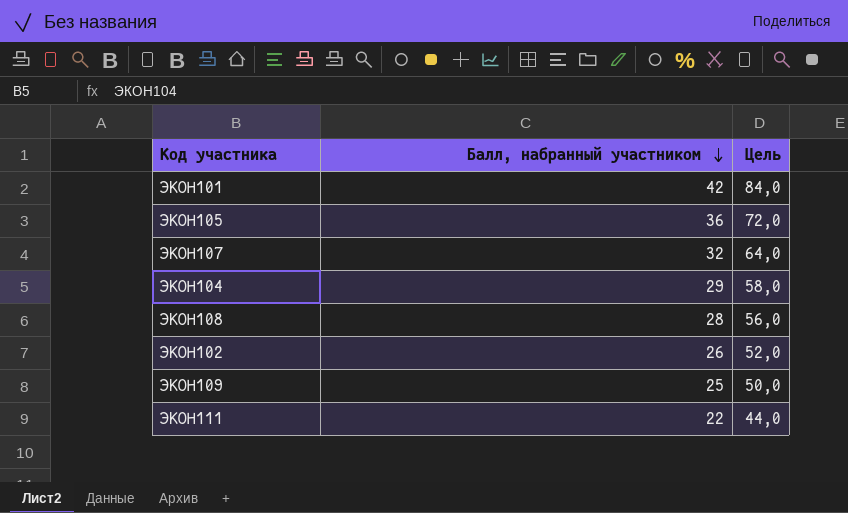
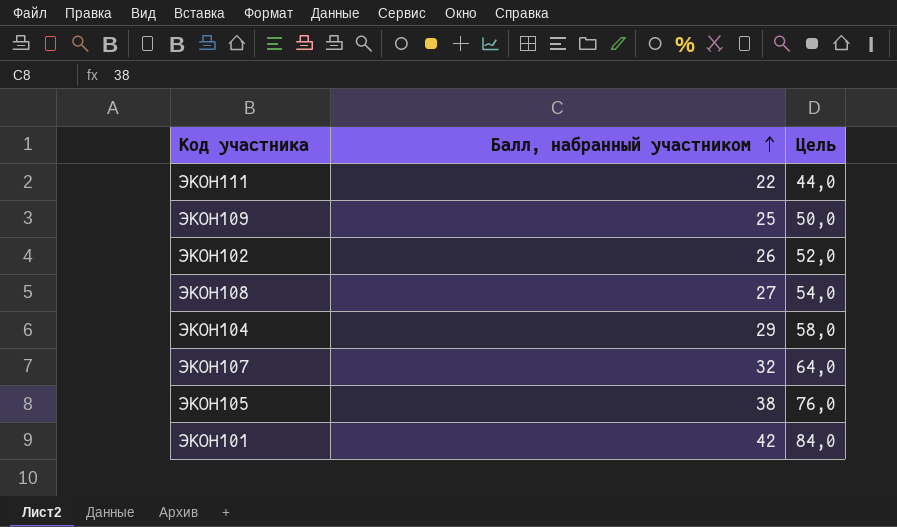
row order: Балл, набранный участником descending -> Балл, набранный участником ascending
ЭКОН108 | Балл, набранный участником: 28 -> 27
ЭКОН108 | Цель: 56,0 -> 54,0
ЭКОН105 | Балл, набранный участником: 36 -> 38
ЭКОН105 | Цель: 72,0 -> 76,0

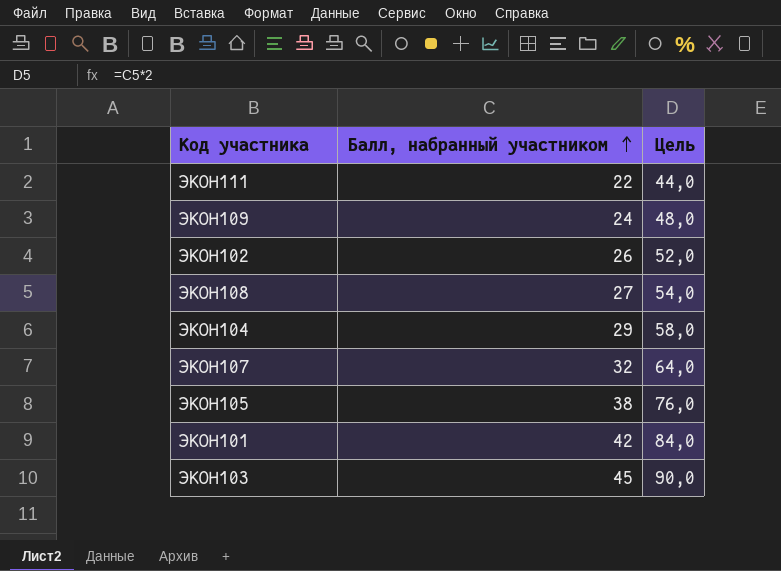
ЭКОН109 | Балл, набранный участником: 25 -> 24
ЭКОН109 | Цель: 50,0 -> 48,0
row ЭКОН103: none -> 45 | 90,0

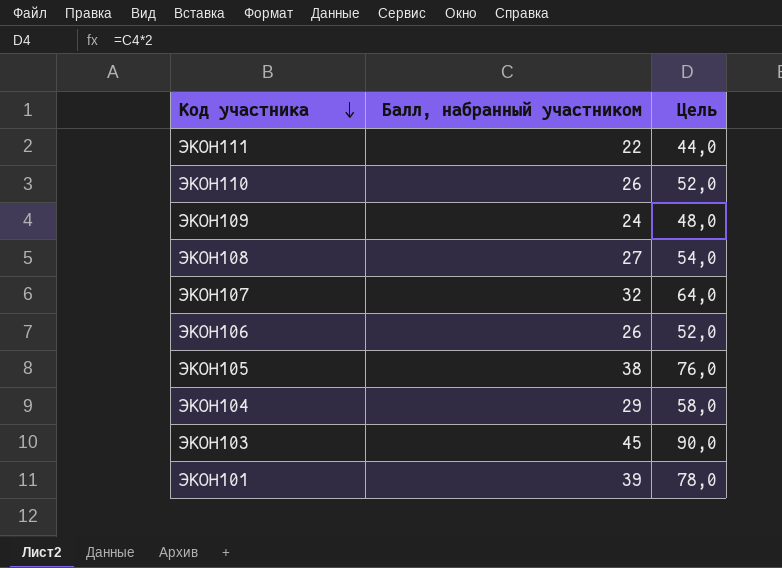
row order: Балл, набранный участником ascending -> Код участника descending
row ЭКОН102: 26 | 52,0 -> none
row ЭКОН110: none -> 26 | 52,0
row ЭКОН106: none -> 26 | 52,0
ЭКОН101 | Балл, набранный участником: 42 -> 39
ЭКОН101 | Цель: 84,0 -> 78,0

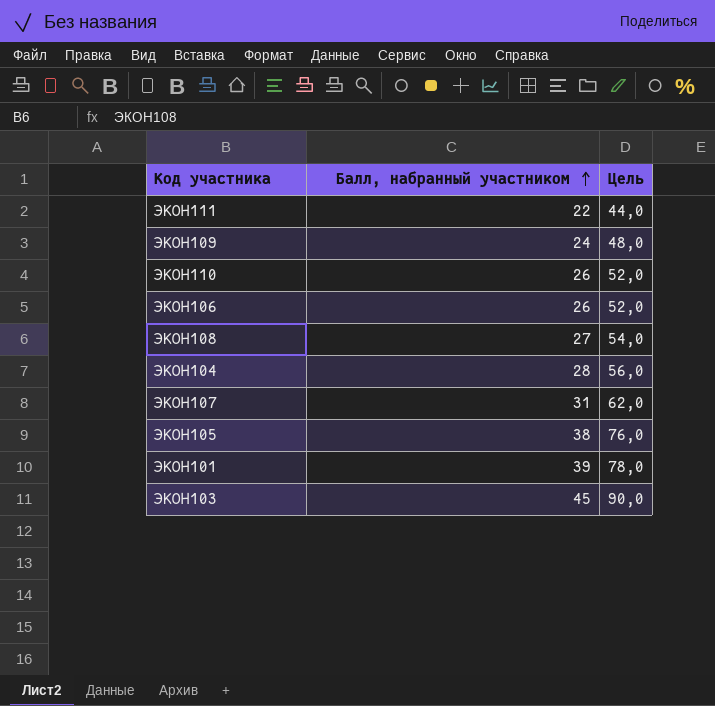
row order: Код участника descending -> Балл, набранный участником ascending
ЭКОН104 | Балл, набранный участником: 29 -> 28
ЭКОН104 | Цель: 58,0 -> 56,0
ЭКОН107 | Балл, набранный участником: 32 -> 31
ЭКОН107 | Цель: 64,0 -> 62,0

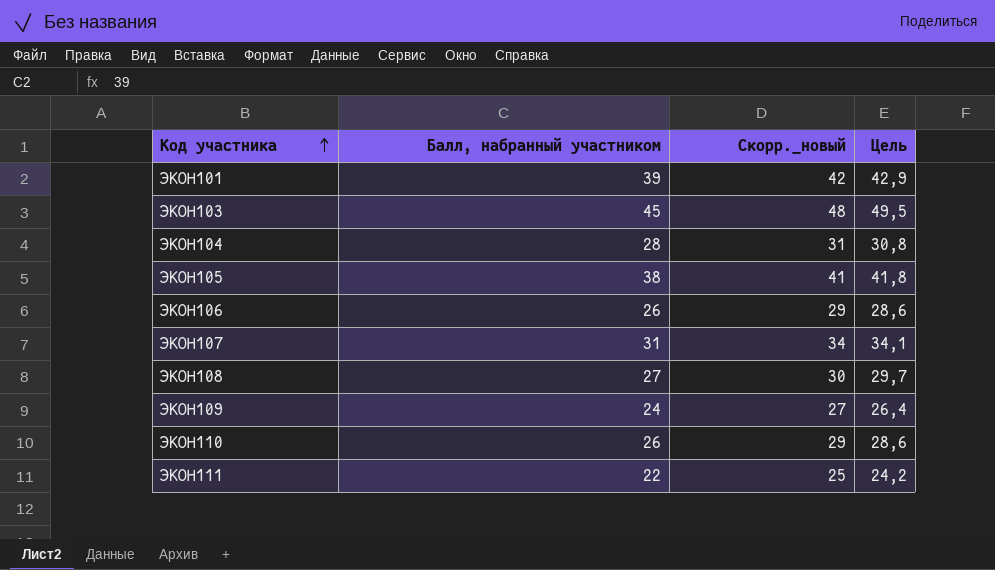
row order: Балл, набранный участником ascending -> Код участника ascending
column Скорр._новый | formula: none -> [Балл, набранный участником] + 3
column Цель | formula: [Балл, набранный участником] * 2 -> [Балл, набранный участником] * 1,1

